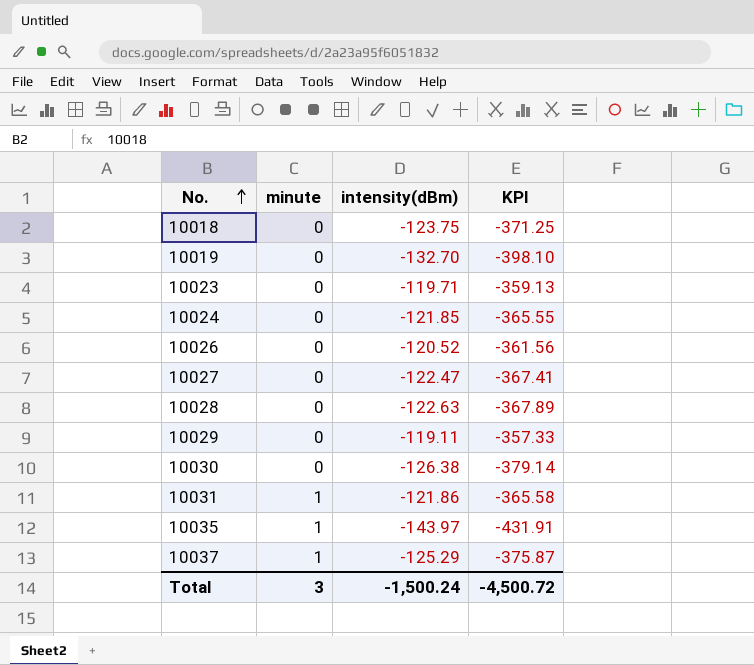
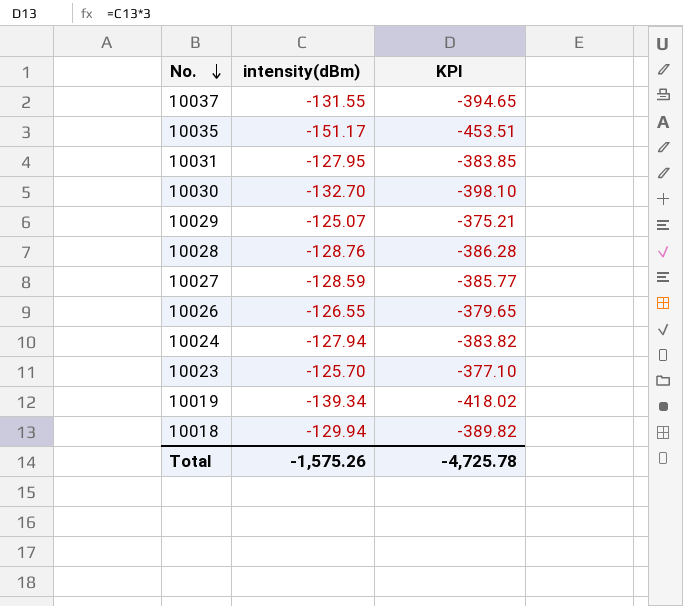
row order: No. ascending -> No. descending
column minute | position: 2 -> none
10037 | intensity(dBm): -125.29 -> -131.55
10037 | KPI: -375.87 -> -394.65
10035 | intensity(dBm): -143.97 -> -151.17
10035 | KPI: -431.91 -> -453.51
10031 | intensity(dBm): -121.86 -> -127.95
10031 | KPI: -365.58 -> -383.85
10030 | intensity(dBm): -126.38 -> -132.70
10030 | KPI: -379.14 -> -398.10
10029 | intensity(dBm): -119.11 -> -125.07
10029 | KPI: -357.33 -> -375.21
10028 | intensity(dBm): -122.63 -> -128.76
10028 | KPI: -367.89 -> -386.28
10027 | intensity(dBm): -122.47 -> -128.59
10027 | KPI: -367.41 -> -385.77
10026 | intensity(dBm): -120.52 -> -126.55
10026 | KPI: -361.56 -> -379.65
10024 | intensity(dBm): -121.85 -> -127.94
10024 | KPI: -365.55 -> -383.82
10023 | intensity(dBm): -119.71 -> -125.70
10023 | KPI: -359.13 -> -377.10
10019 | intensity(dBm): -132.70 -> -139.34
10019 | KPI: -398.10 -> -418.02
10018 | intensity(dBm): -123.75 -> -129.94
10018 | KPI: -371.25 -> -389.82
Total | intensity(dBm): -1,500.24 -> -1,575.26
Total | KPI: -4,500.72 -> -4,725.78

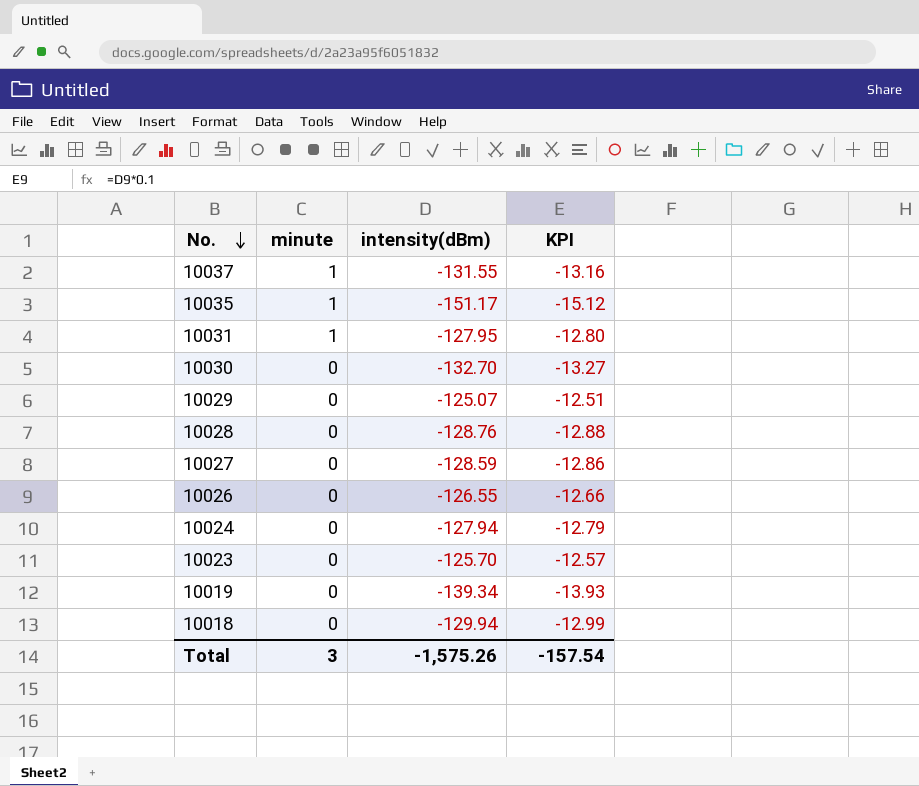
column minute | position: none -> 2
column KPI | formula: [intensity(dBm)] * 3 -> [intensity(dBm)] * 0.1
Total | KPI: -4,725.78 -> -157.54

